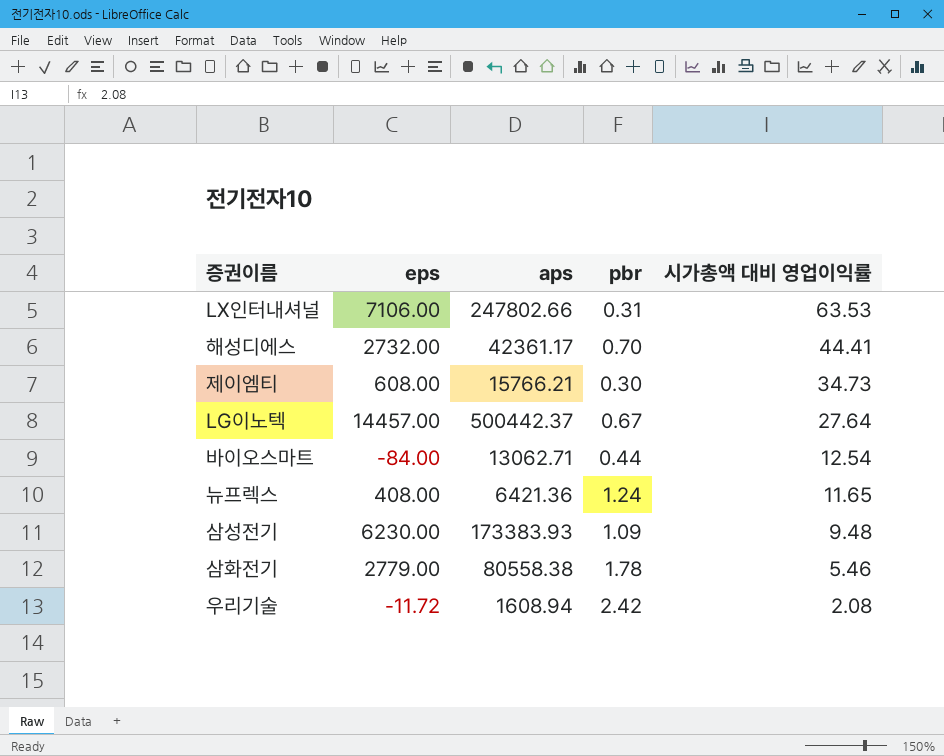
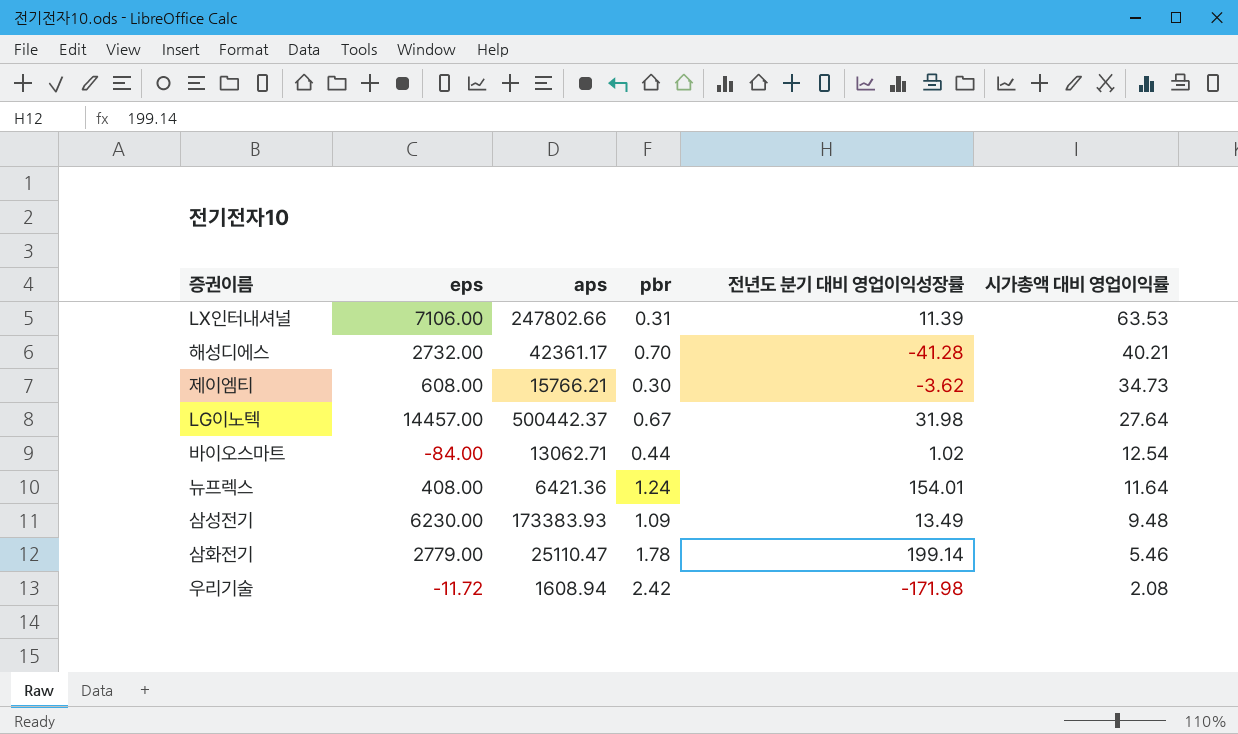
column 전년도 분기 대비 영업이익성장률 | position: none -> 5
해성디에스 | 시가총액 대비 영업이익률: 44.41 -> 40.21
뉴프렉스 | 시가총액 대비 영업이익률: 11.65 -> 11.64
삼화전기 | aps: 80558.38 -> 25110.47

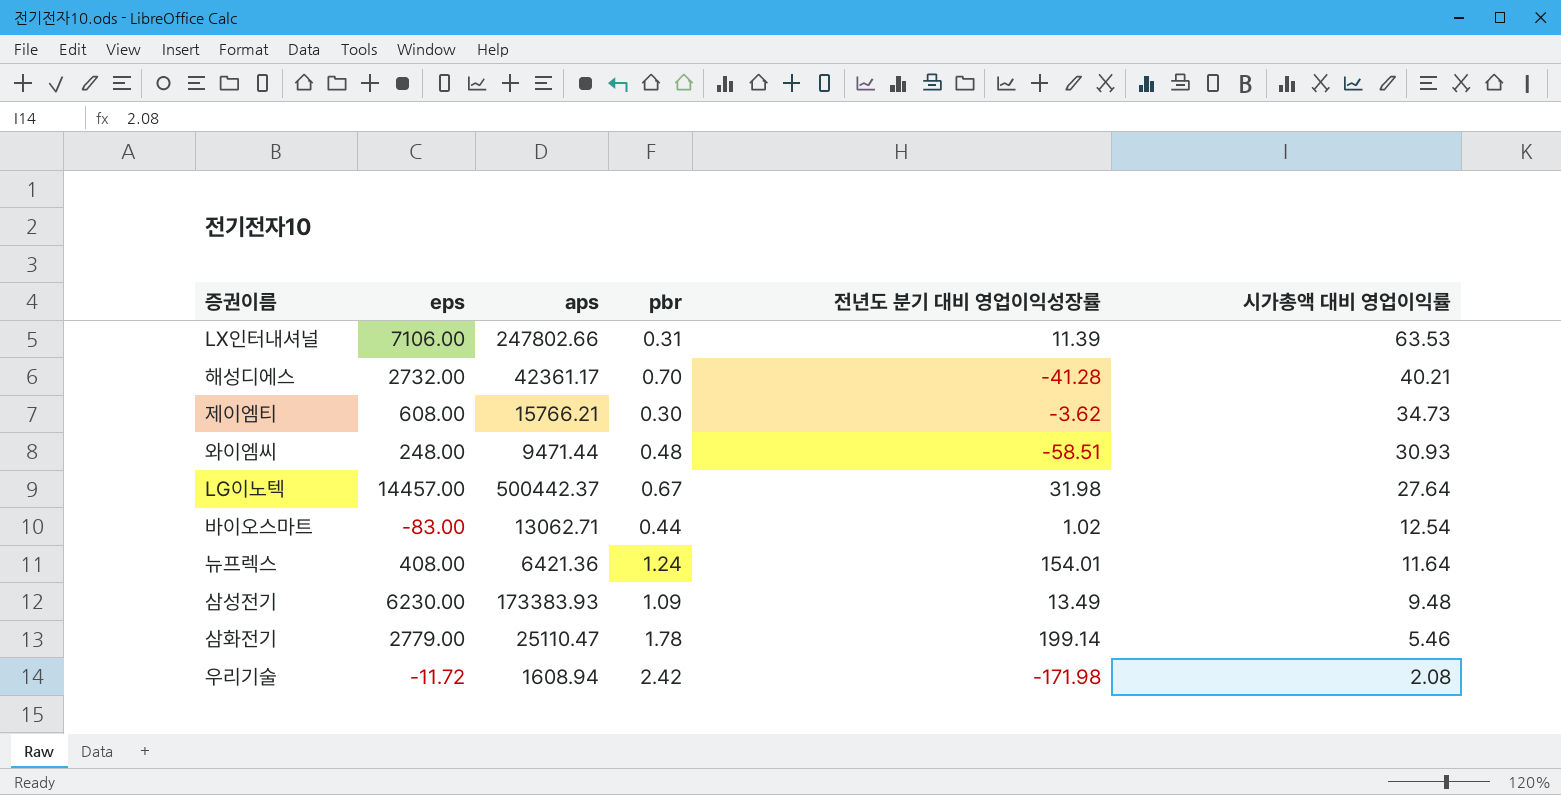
row 와이엠씨: none -> 248.00 | 9471.44 | 0.48 | -58.51 | 30.93
바이오스마트 | eps: -84.00 -> -83.00

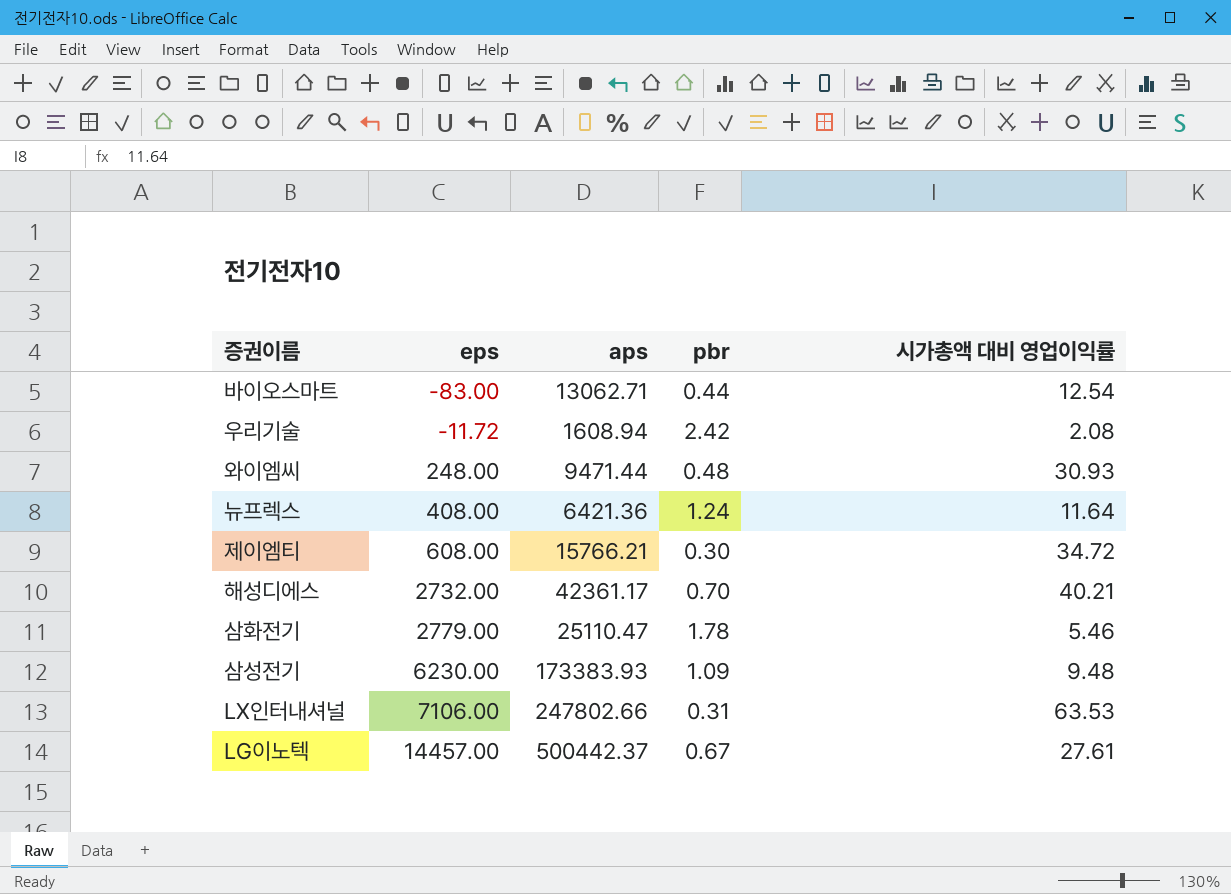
row order: 시가총액 대비 영업이익률 descending -> eps ascending
column 전년도 분기 대비 영업이익성장률 | position: 5 -> none
제이엠티 | 시가총액 대비 영업이익률: 34.73 -> 34.72
LG이노텍 | 시가총액 대비 영업이익률: 27.64 -> 27.61

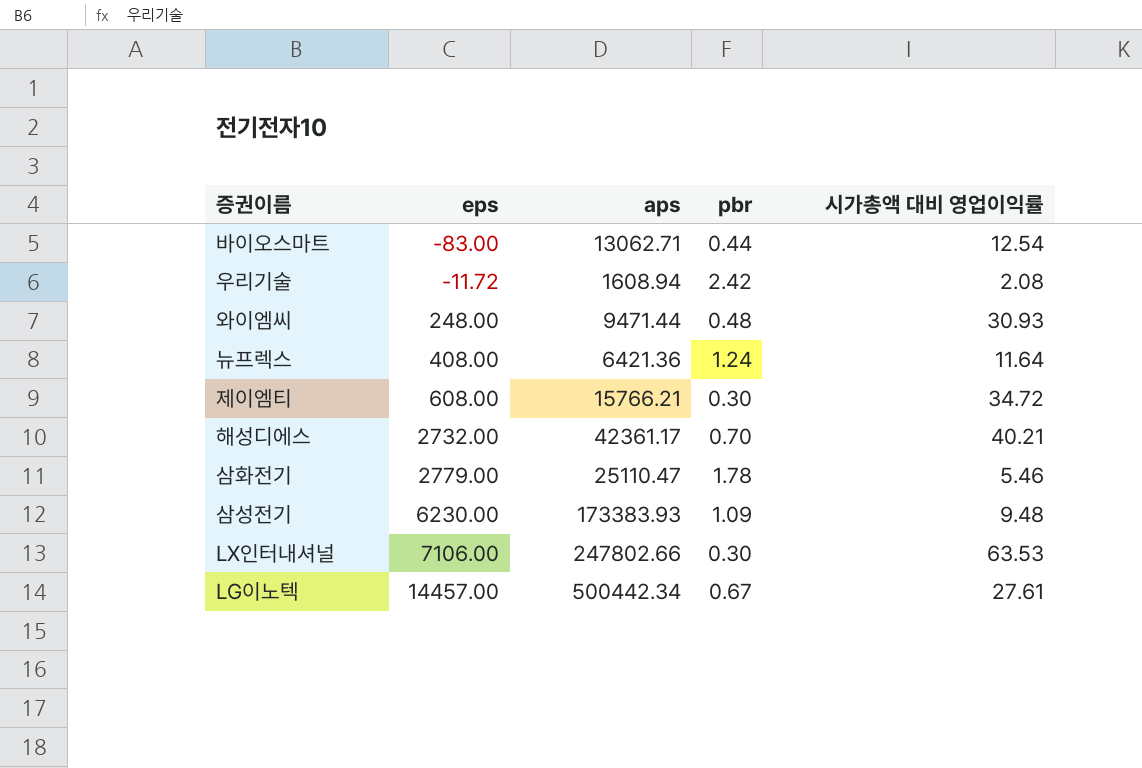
LX인터내셔널 | pbr: 0.31 -> 0.30
LG이노텍 | aps: 500442.37 -> 500442.34

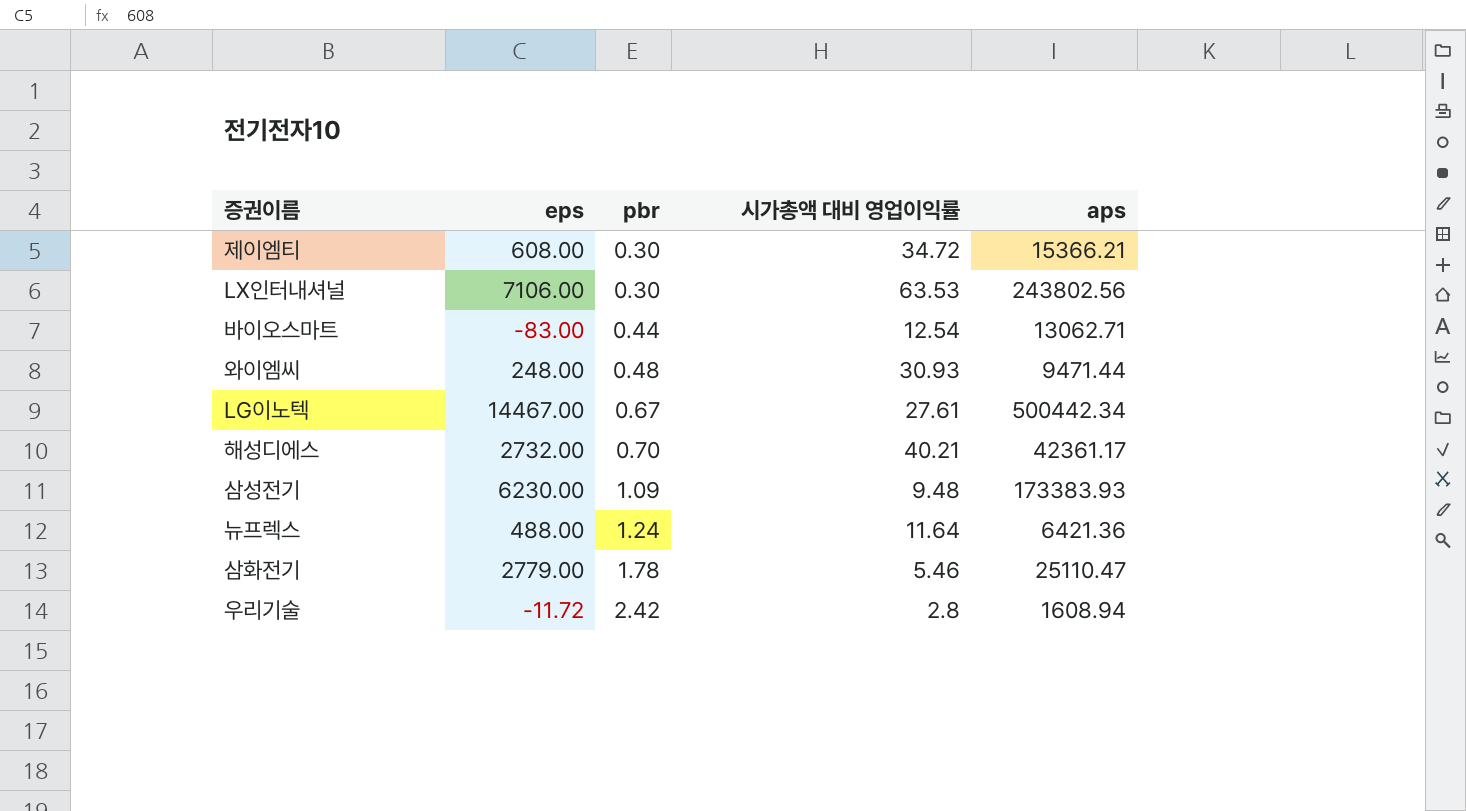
row order: eps ascending -> pbr ascending
column aps | position: 3 -> 5
제이엠티 | aps: 15766.21 -> 15366.21
LX인터내셔널 | aps: 247802.66 -> 243802.56
LG이노텍 | eps: 14457.00 -> 14467.00
뉴프렉스 | eps: 408.00 -> 488.00
우리기술 | 시가총액 대비 영업이익률: 2.08 -> 2.8

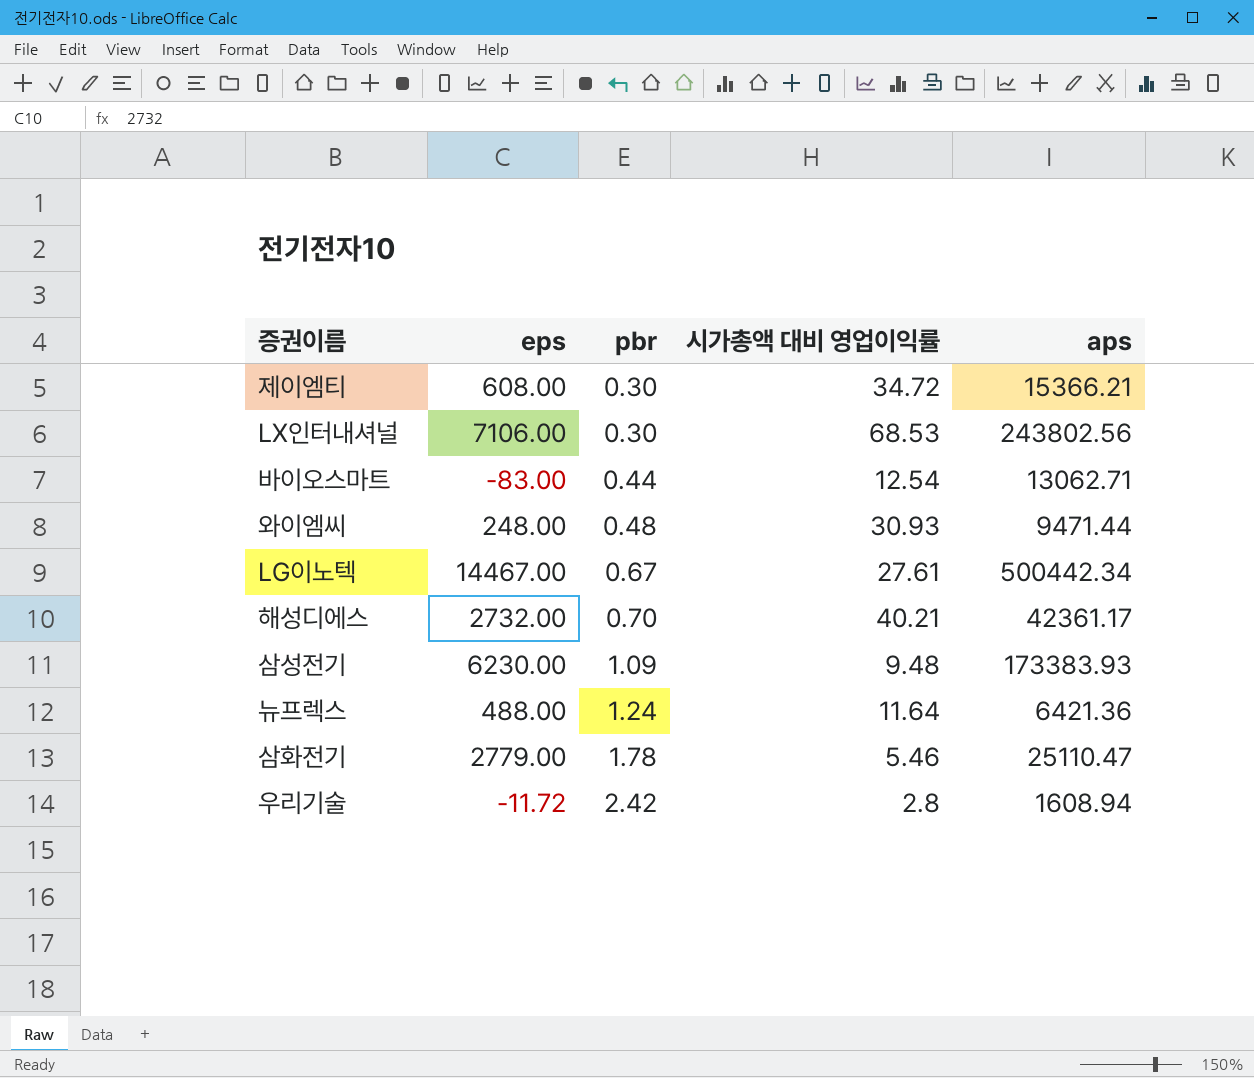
LX인터내셔널 | 시가총액 대비 영업이익률: 63.53 -> 68.53

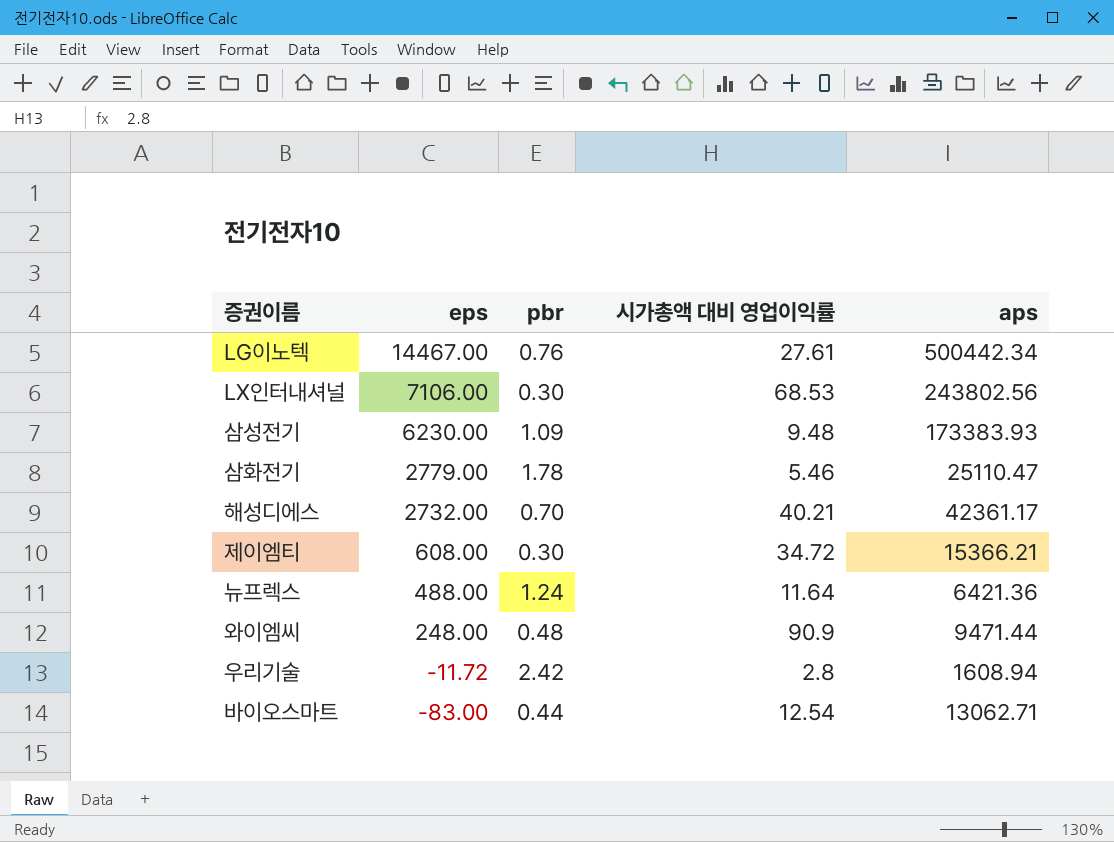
row order: pbr ascending -> eps descending
LG이노텍 | pbr: 0.67 -> 0.76
와이엠씨 | 시가총액 대비 영업이익률: 30.93 -> 90.9

